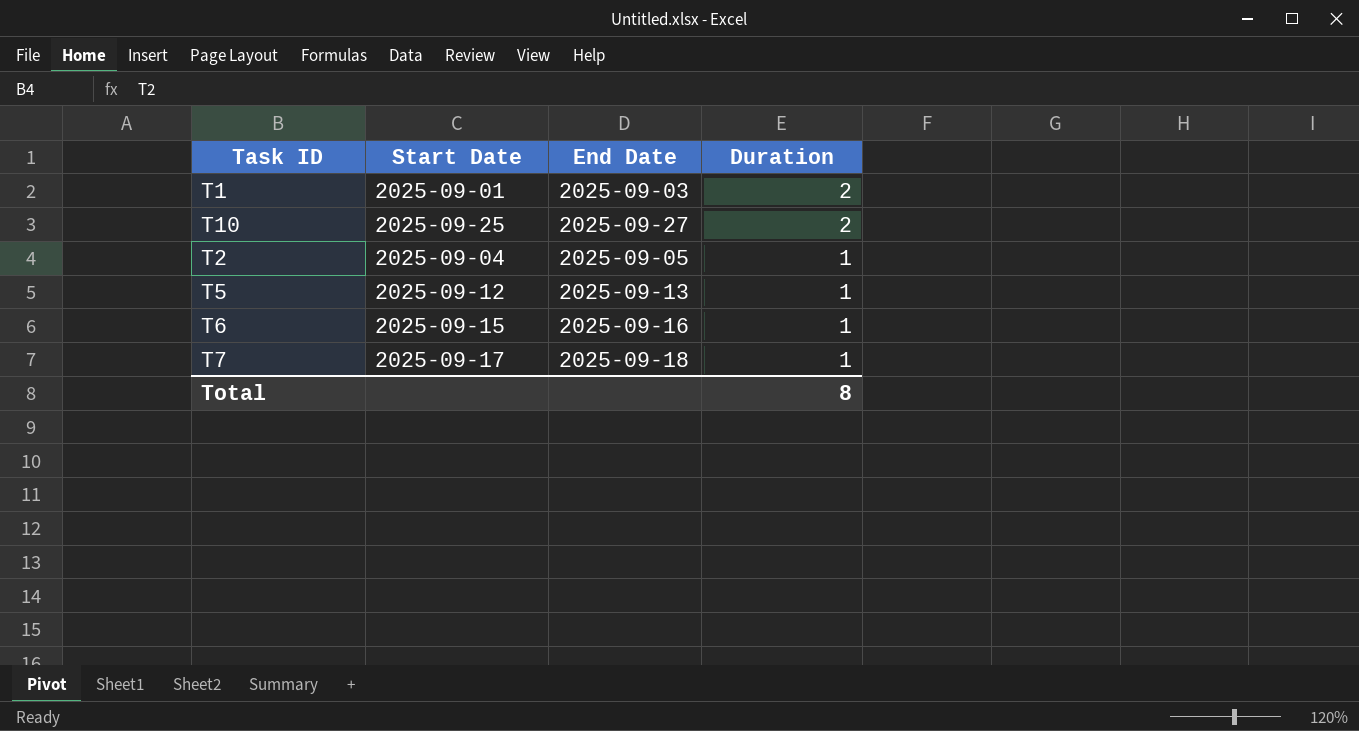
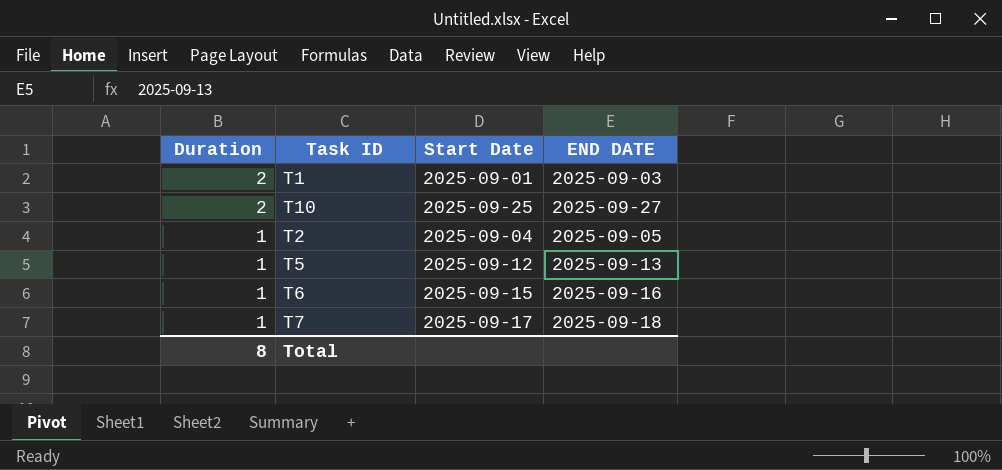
column Duration | position: 4 -> 1
column name: End Date -> END DATE

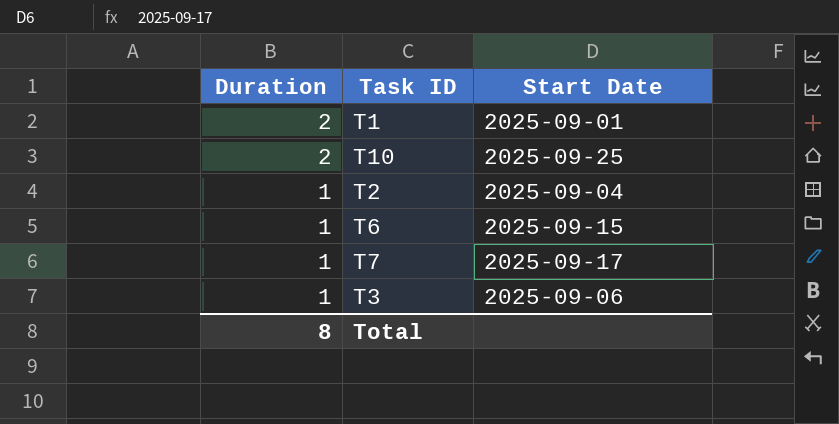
column END DATE | position: 4 -> none
row T5: 1 | 2025-09-12 | 2025-09-13 -> none
row T3: none -> 1 | 2025-09-06

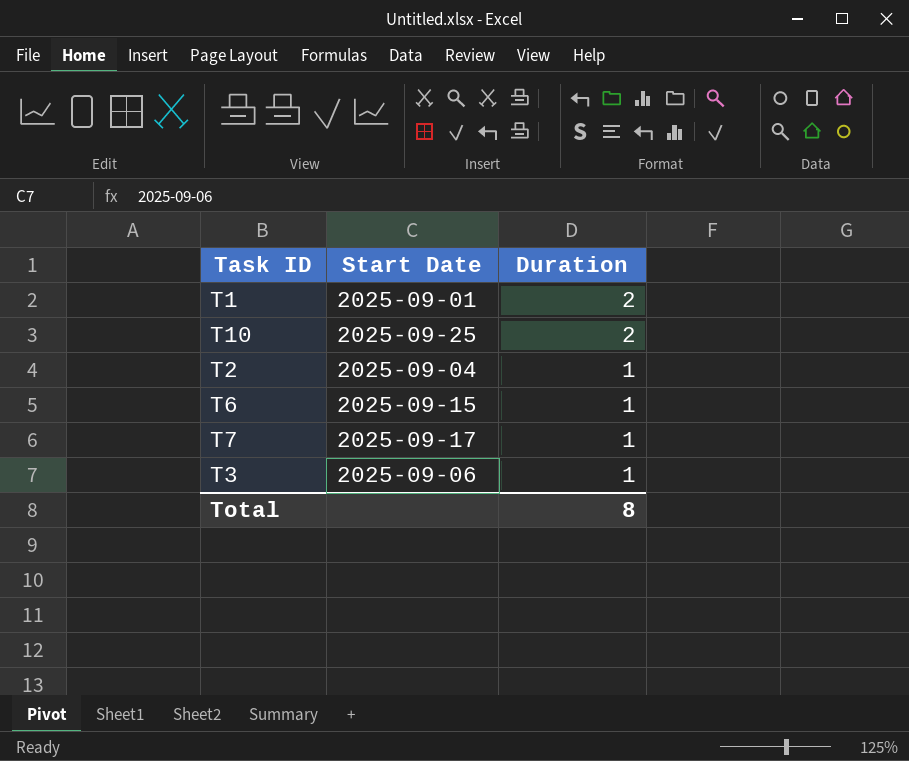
column Duration | position: 1 -> 3

